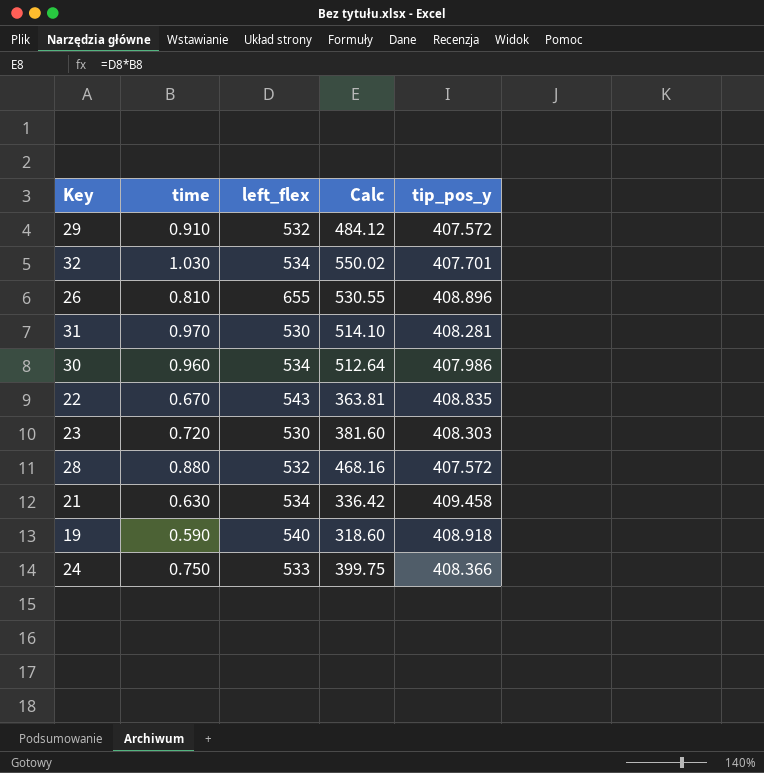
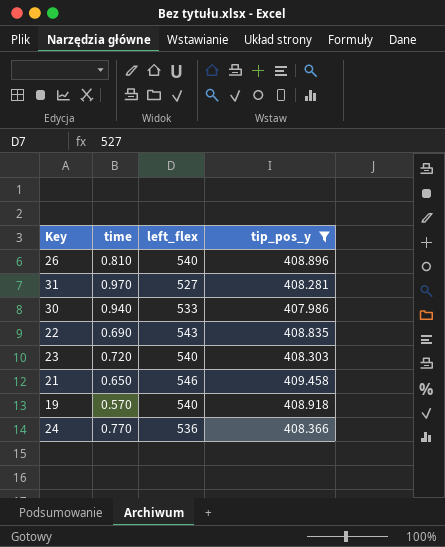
filter: none -> tip_pos_y >= 407.986
column Calc | formula: [time] * [left_flex] -> none
26 | left_flex: 655 -> 540
31 | left_flex: 530 -> 527
30 | time: 0.960 -> 0.940
30 | left_flex: 534 -> 533
22 | time: 0.670 -> 0.690
23 | left_flex: 530 -> 540
21 | time: 0.630 -> 0.650
21 | left_flex: 534 -> 546
19 | time: 0.590 -> 0.570
24 | time: 0.750 -> 0.770
24 | left_flex: 533 -> 536

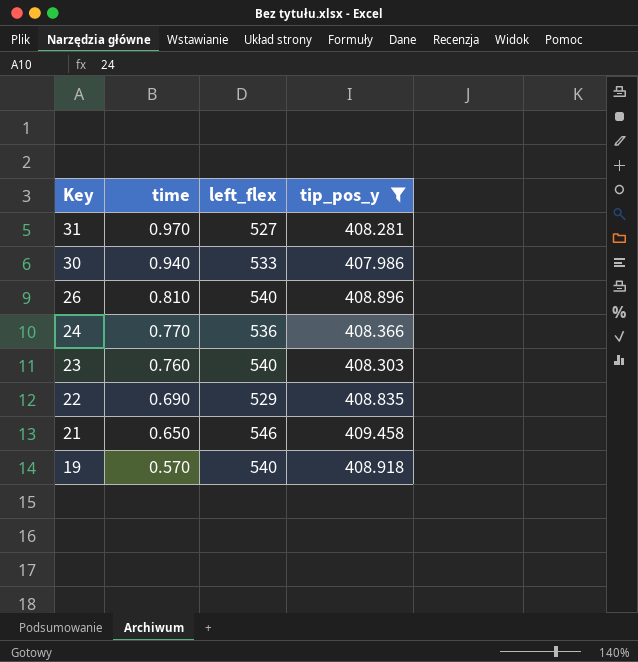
row order: none -> Key descending
23 | time: 0.720 -> 0.760
22 | left_flex: 543 -> 529

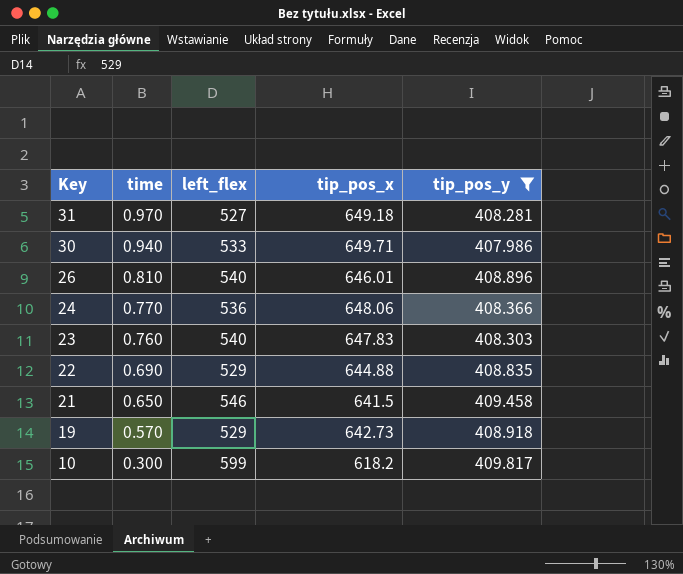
column tip_pos_x | position: none -> 4
19 | left_flex: 540 -> 529
row 10: none -> 0.300 | 599 | 618.2 | 409.817

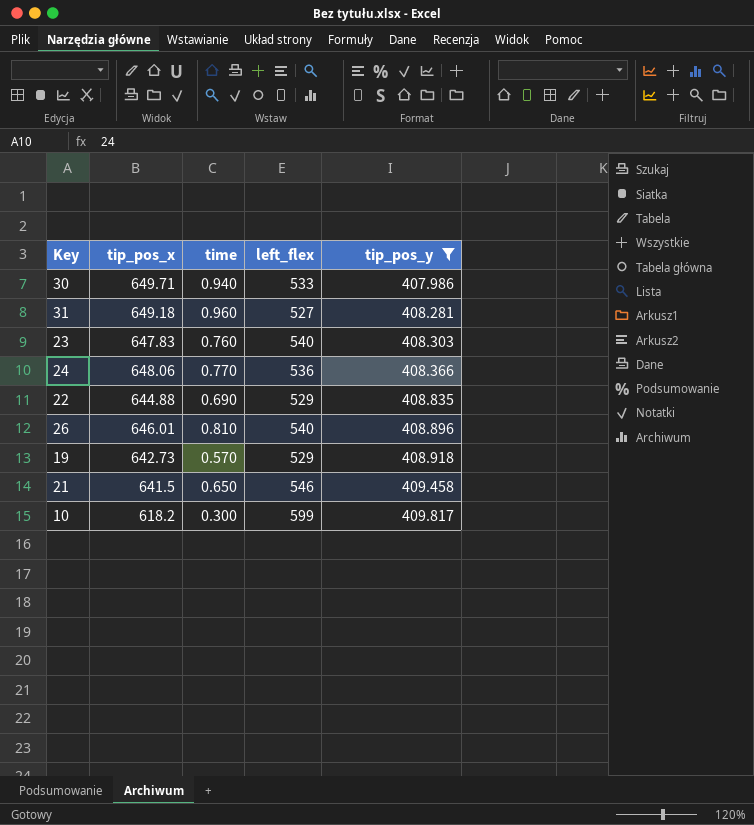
row order: Key descending -> tip_pos_y ascending
column tip_pos_x | position: 4 -> 2
31 | time: 0.970 -> 0.960

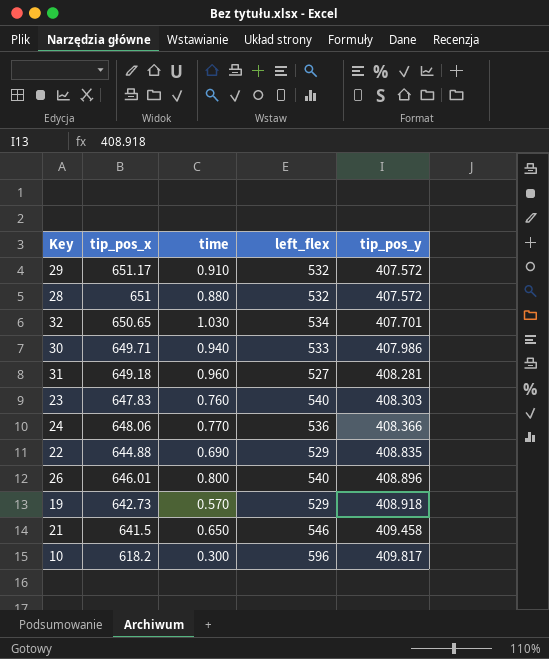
filter: tip_pos_y >= 407.986 -> none
26 | time: 0.810 -> 0.800
10 | left_flex: 599 -> 596

